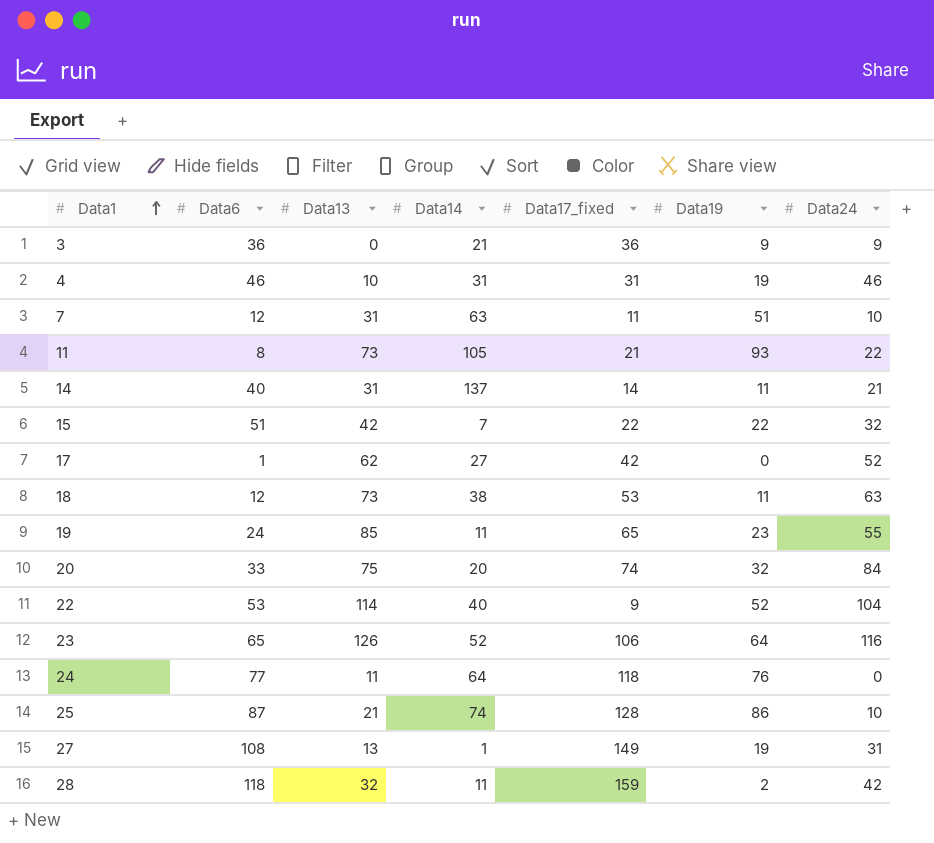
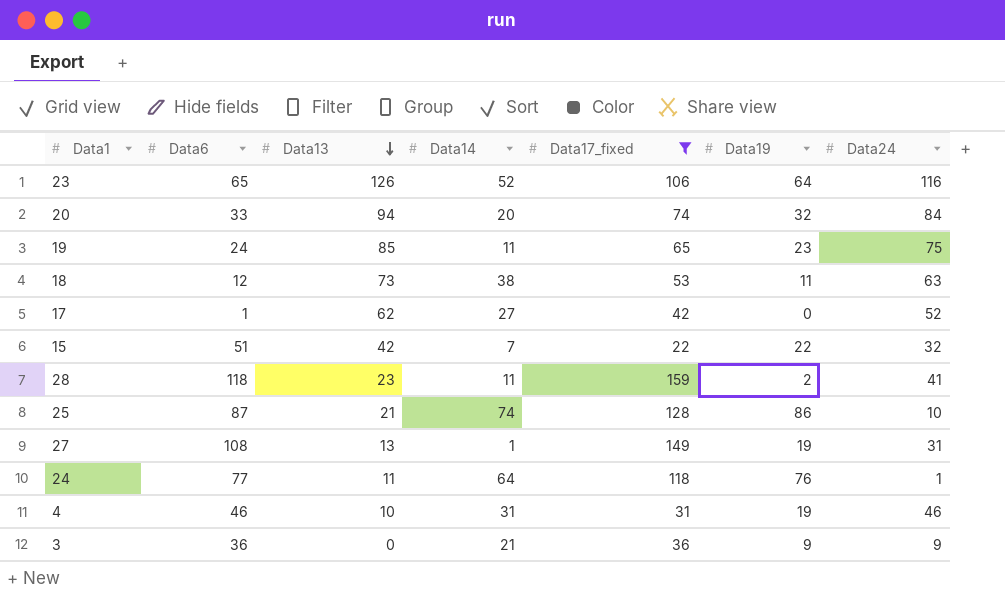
filter: none -> Data17_fixed >= 22
row order: Data1 ascending -> Data13 descending
20 | Data13: 75 -> 94
19 | Data24: 55 -> 75
28 | Data13: 32 -> 23
28 | Data24: 42 -> 41
24 | Data24: 0 -> 1

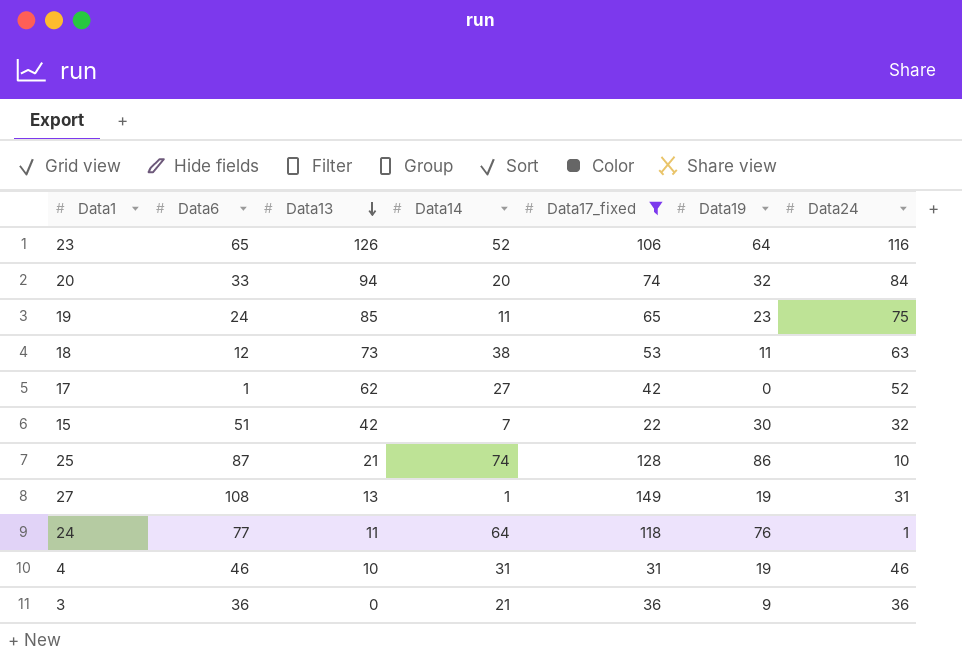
row 28: 118 | 23 | 11 | 159 | 2 | 41 -> none
15 | Data19: 22 -> 30
3 | Data24: 9 -> 36

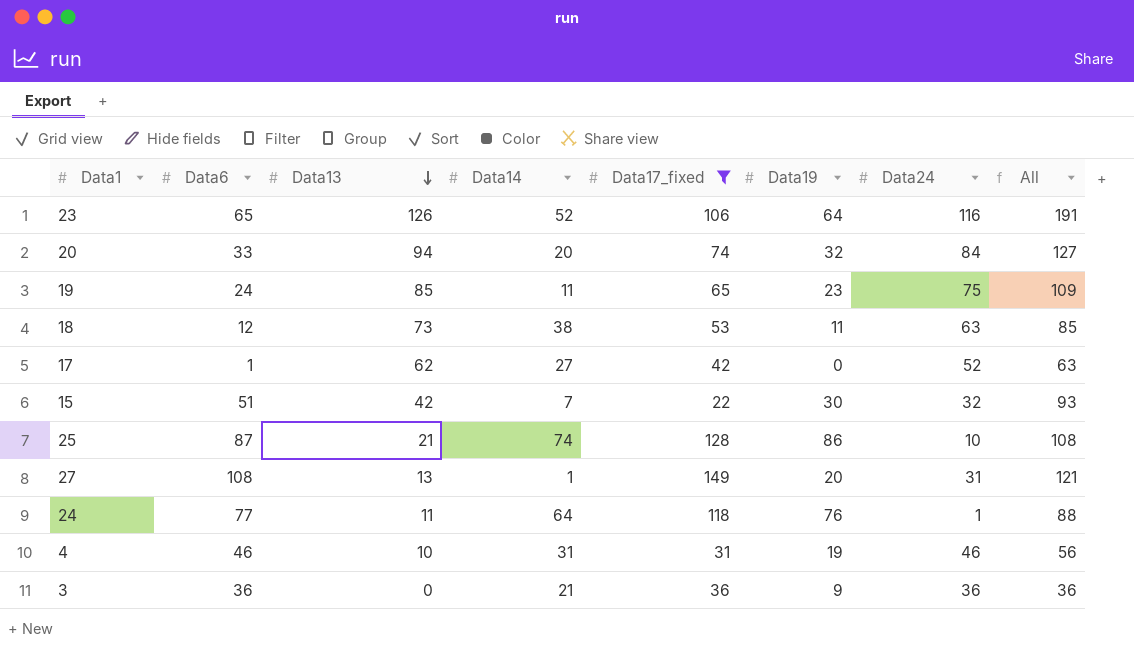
column All | formula: none -> [Data6] + [Data13]
27 | Data19: 19 -> 20

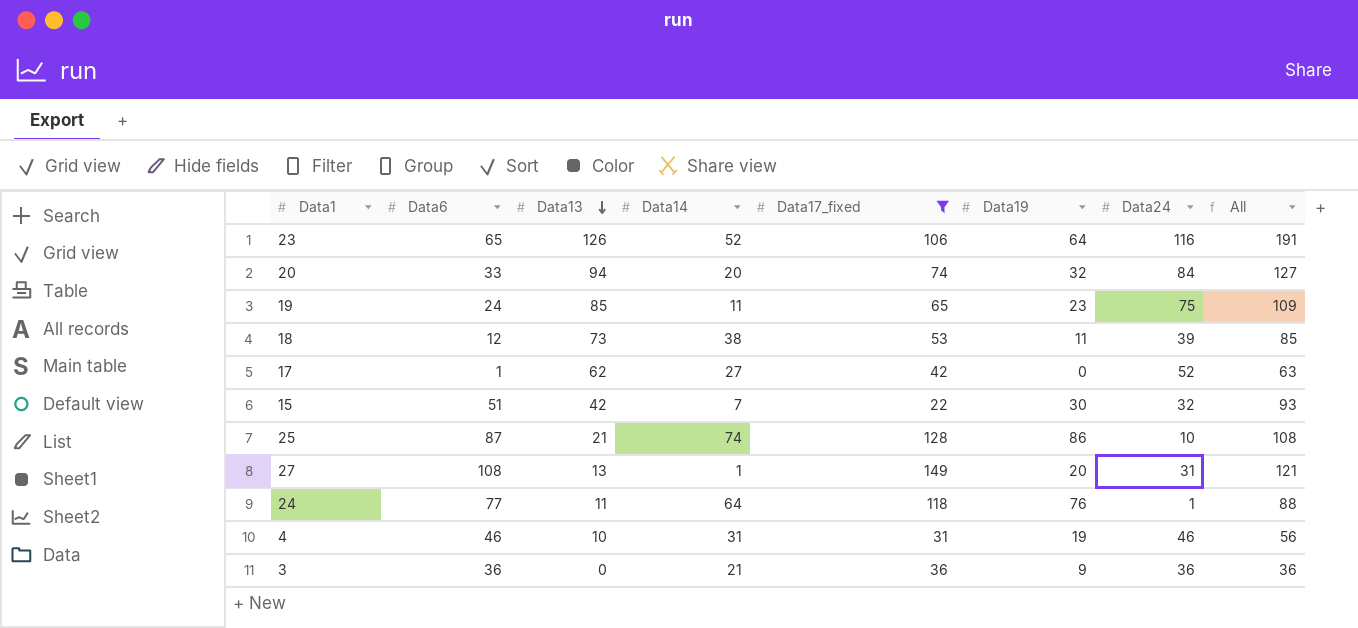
18 | Data24: 63 -> 39

